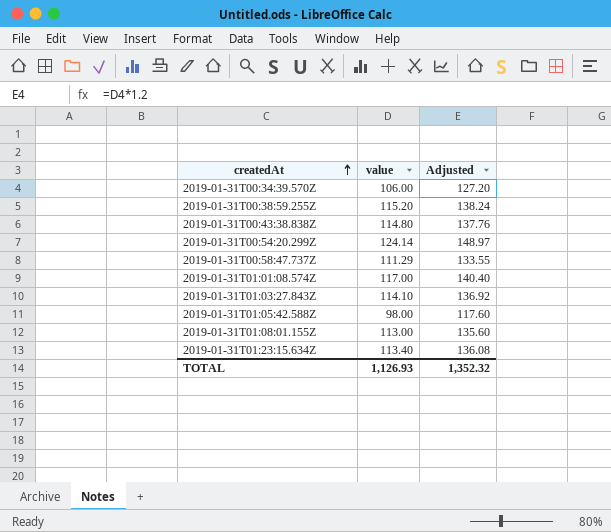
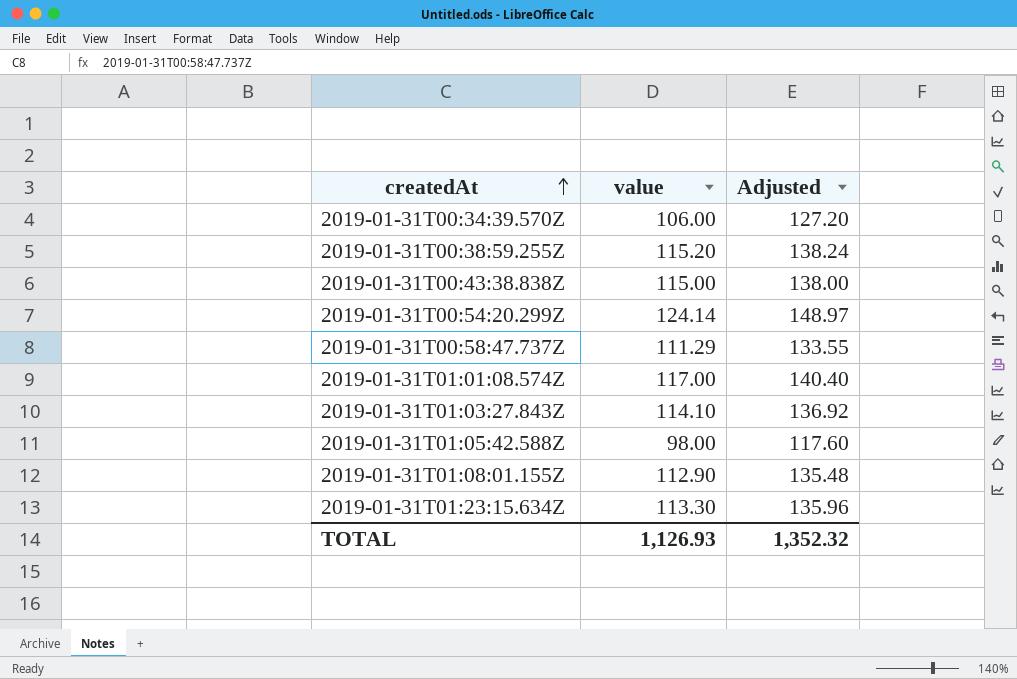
2019-01-31T00:43:38.838Z | value: 114.80 -> 115.00
2019-01-31T00:43:38.838Z | Adjusted: 137.76 -> 138.00
2019-01-31T01:08:01.155Z | value: 113.00 -> 112.90
2019-01-31T01:08:01.155Z | Adjusted: 135.60 -> 135.48
2019-01-31T01:23:15.634Z | value: 113.40 -> 113.30
2019-01-31T01:23:15.634Z | Adjusted: 136.08 -> 135.96

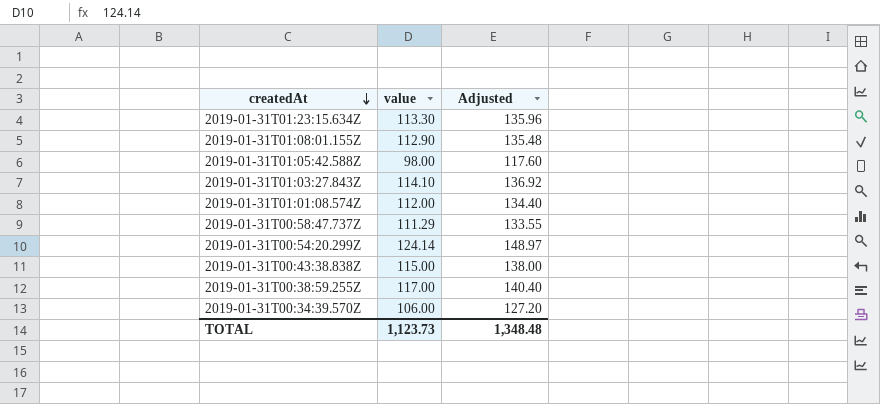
row order: createdAt ascending -> createdAt descending
2019-01-31T01:01:08.574Z | value: 117.00 -> 112.00
2019-01-31T01:01:08.574Z | Adjusted: 140.40 -> 134.40
2019-01-31T00:38:59.255Z | value: 115.20 -> 117.00
2019-01-31T00:38:59.255Z | Adjusted: 138.24 -> 140.40
TOTAL | value: 1,126.93 -> 1,123.73
TOTAL | Adjusted: 1,352.32 -> 1,348.48

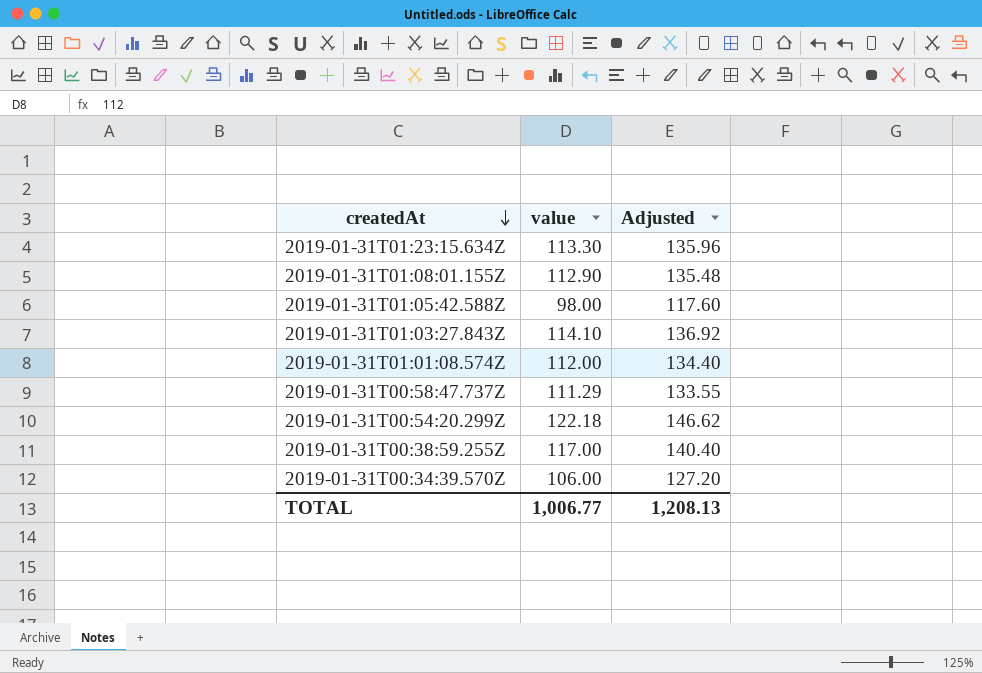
row 2019-01-31T00:43:38.838Z: 115.00 | 138.00 -> none
2019-01-31T00:54:20.299Z | value: 124.14 -> 122.18
2019-01-31T00:54:20.299Z | Adjusted: 148.97 -> 146.62
TOTAL | value: 1,123.73 -> 1,006.77
TOTAL | Adjusted: 1,348.48 -> 1,208.13

